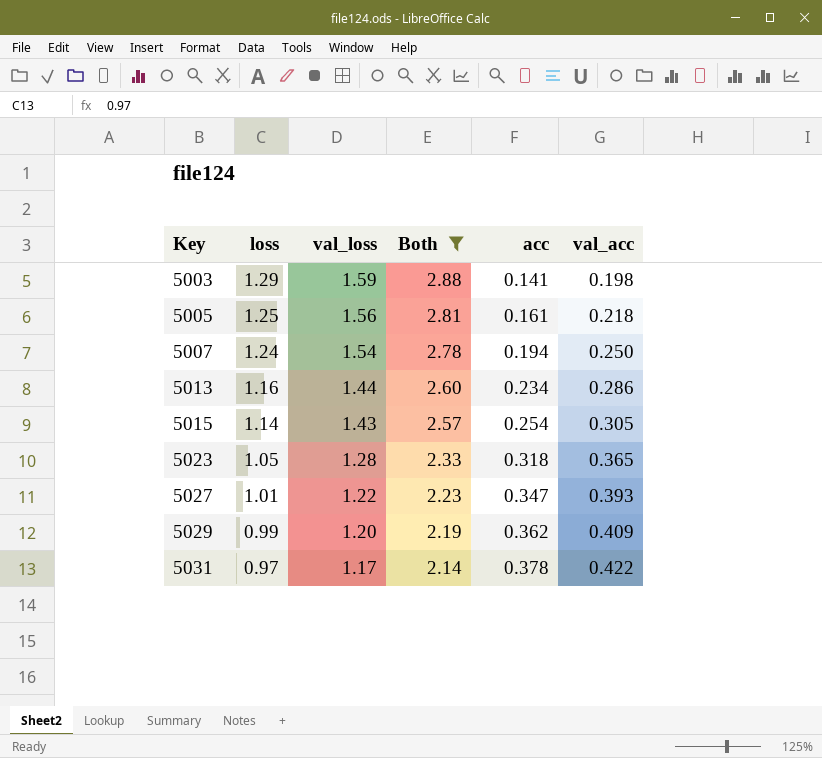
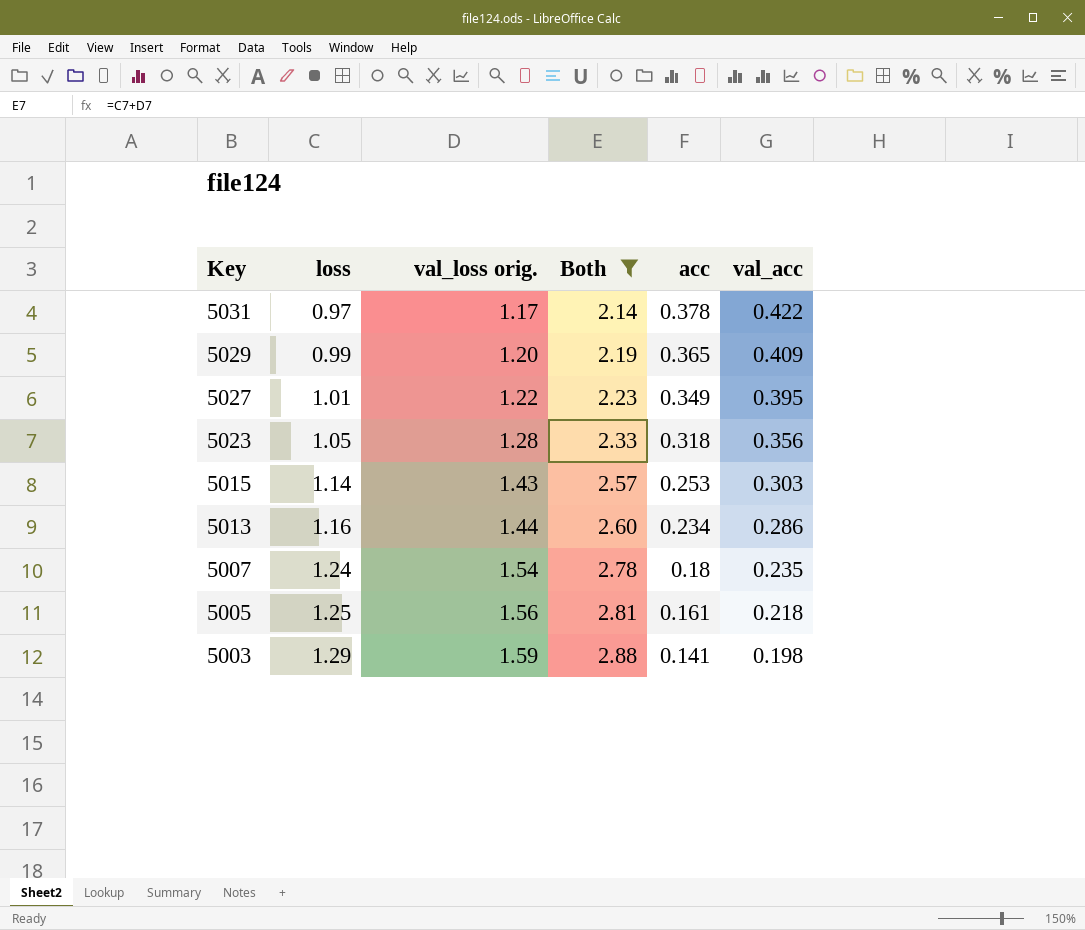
row order: Key ascending -> Key descending
column name: val_loss -> val_loss orig.
5029 | acc: 0.362 -> 0.365
5027 | acc: 0.347 -> 0.349
5027 | val_acc: 0.393 -> 0.395
5023 | val_acc: 0.365 -> 0.356
5015 | acc: 0.254 -> 0.253
5015 | val_acc: 0.305 -> 0.303
5007 | acc: 0.194 -> 0.18
5007 | val_acc: 0.250 -> 0.235

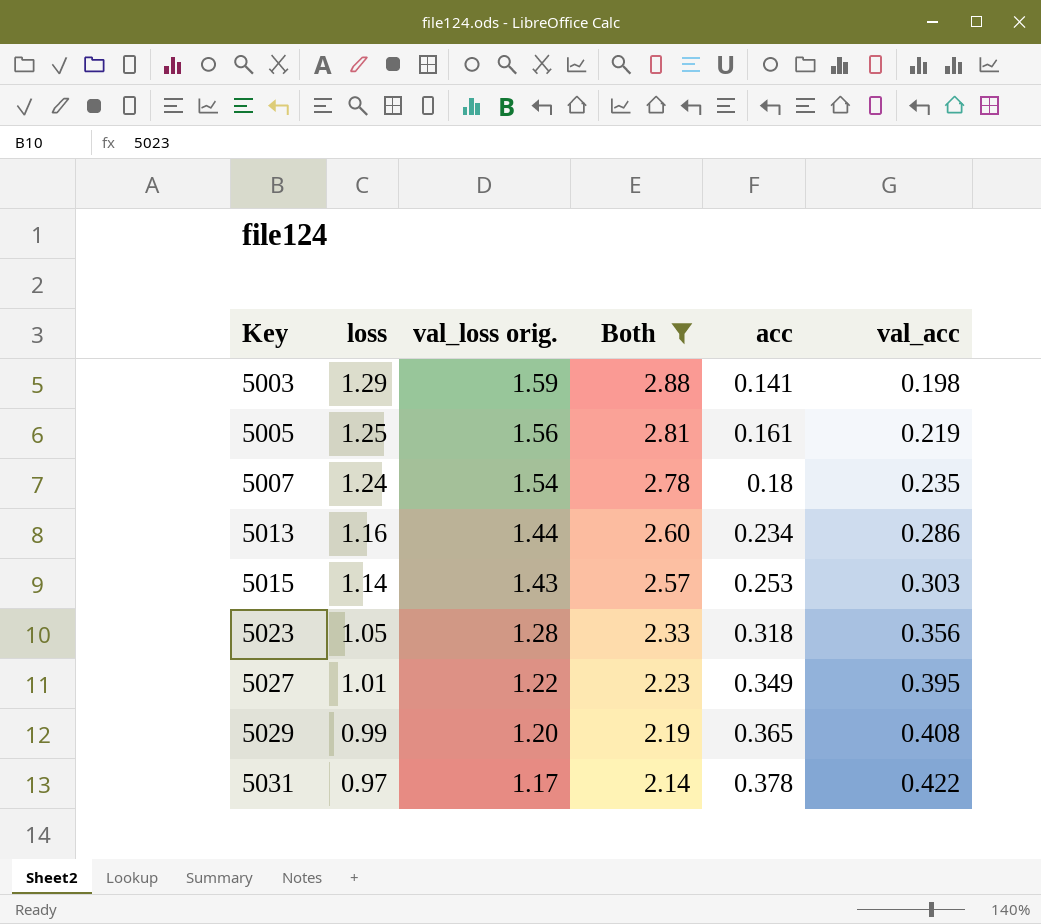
row order: Key descending -> Key ascending
5005 | val_acc: 0.218 -> 0.219
5029 | val_acc: 0.409 -> 0.408

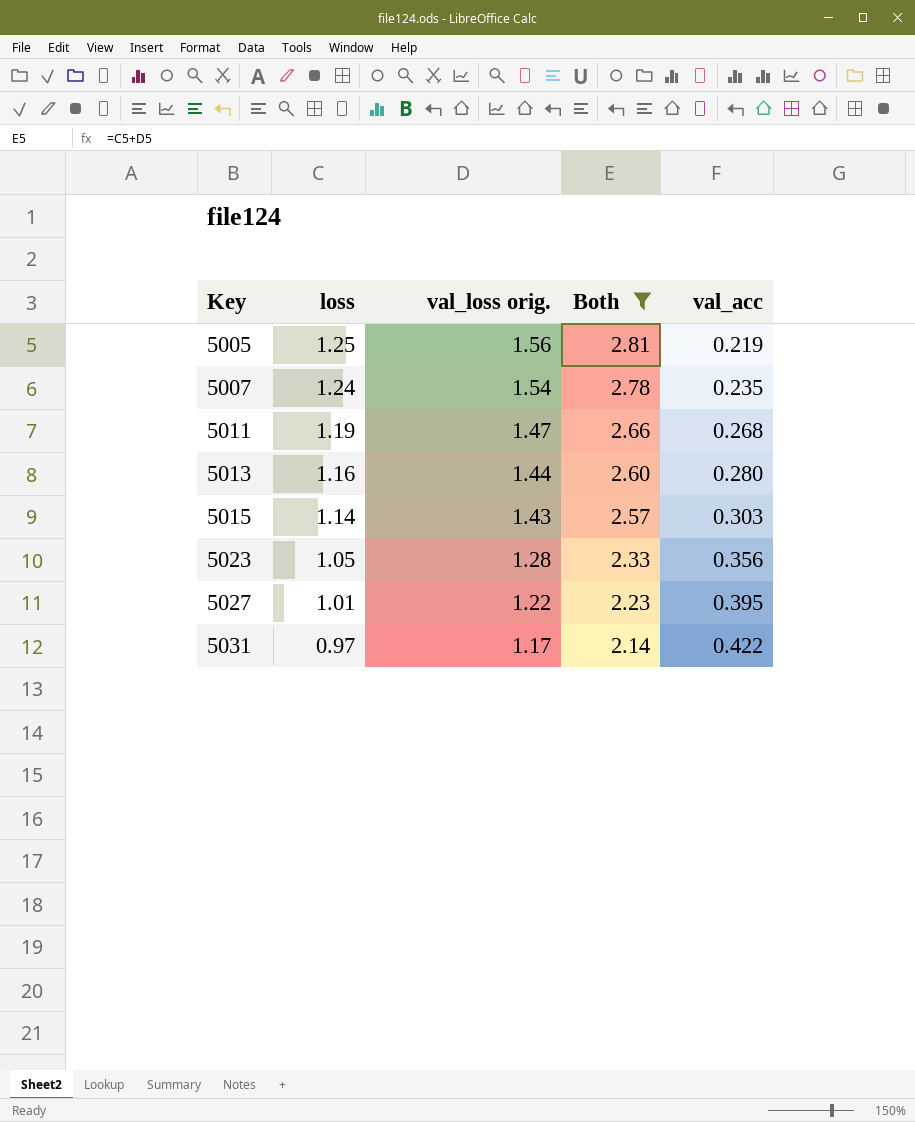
column acc | position: 5 -> none
row 5003: 1.29 | 1.59 | 2.88 | 0.141 | 0.198 -> none
row 5029: 0.99 | 1.20 | 2.19 | 0.365 | 0.408 -> none
row 5011: none -> 1.19 | 1.47 | 2.66 | 0.268
5013 | val_acc: 0.286 -> 0.280

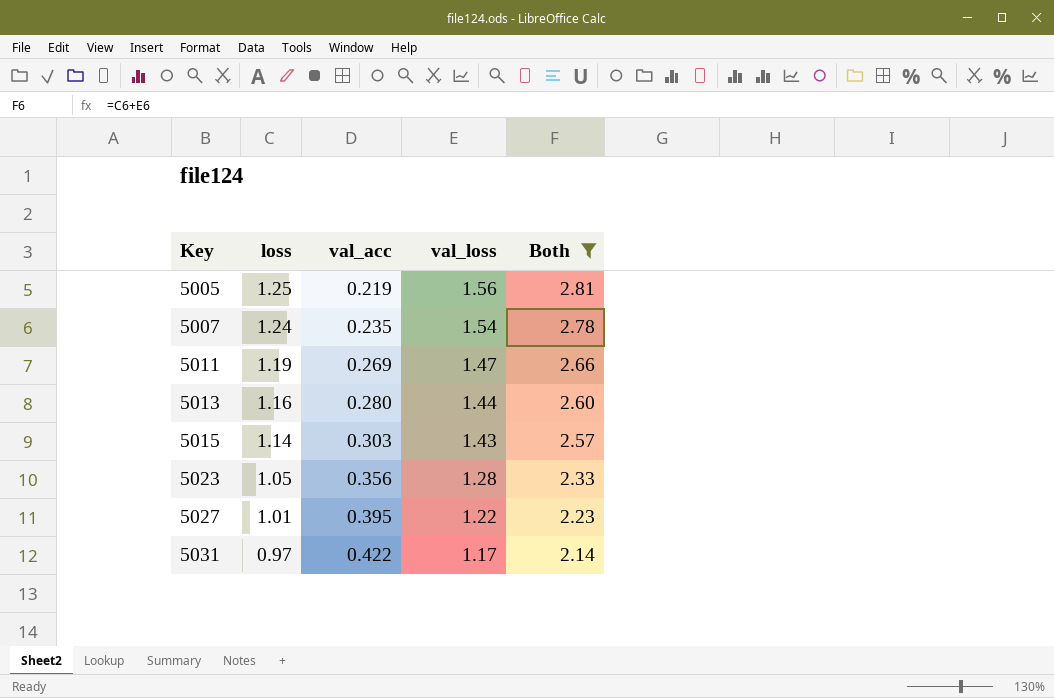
column val_acc | position: 5 -> 3
column name: val_loss orig. -> val_loss
5011 | val_acc: 0.268 -> 0.269

